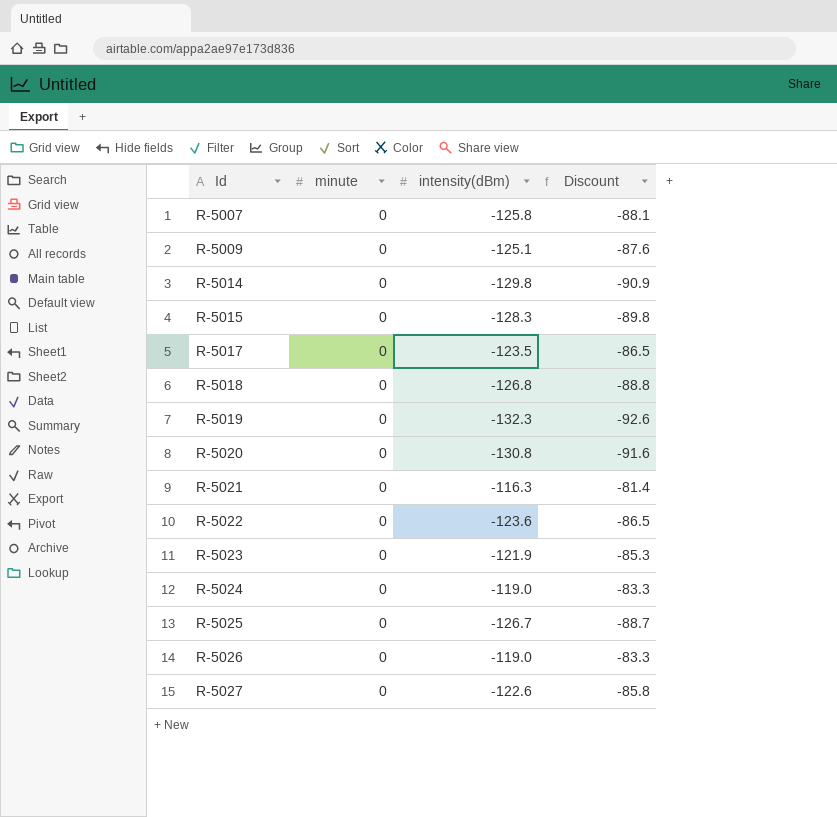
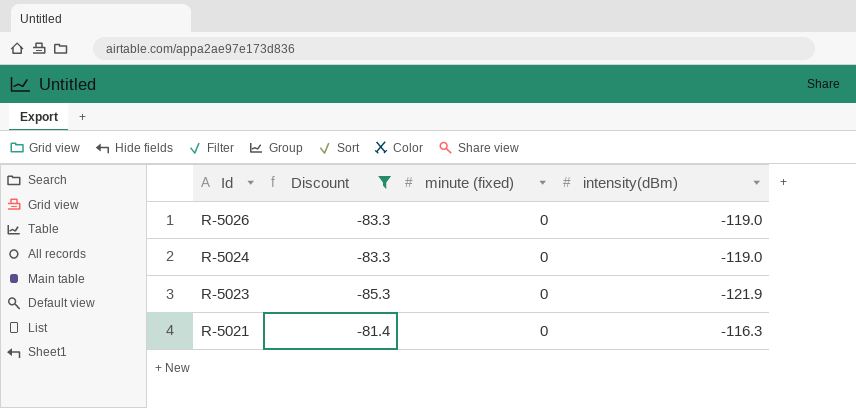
filter: none -> Discount >= -85.3
row order: Id ascending -> Id descending
column Discount | position: 4 -> 2
column name: minute -> minute (fixed)

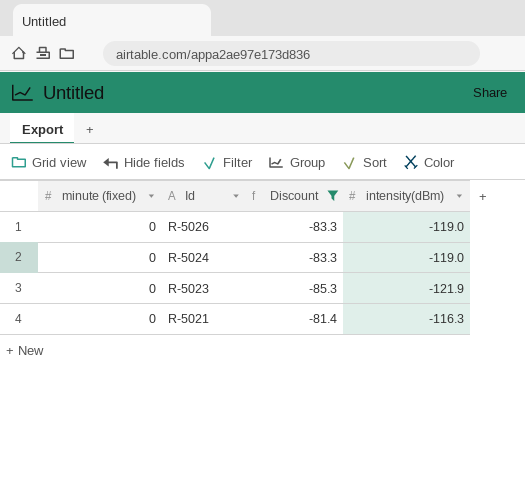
column minute (fixed) | position: 3 -> 1

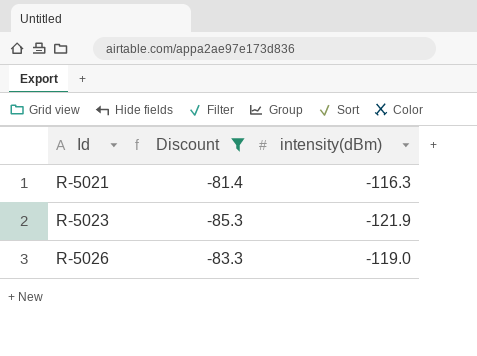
row order: Id descending -> Id ascending
column minute (fixed) | position: 1 -> none
row R-5024: 0 | -83.3 | -119.0 -> none

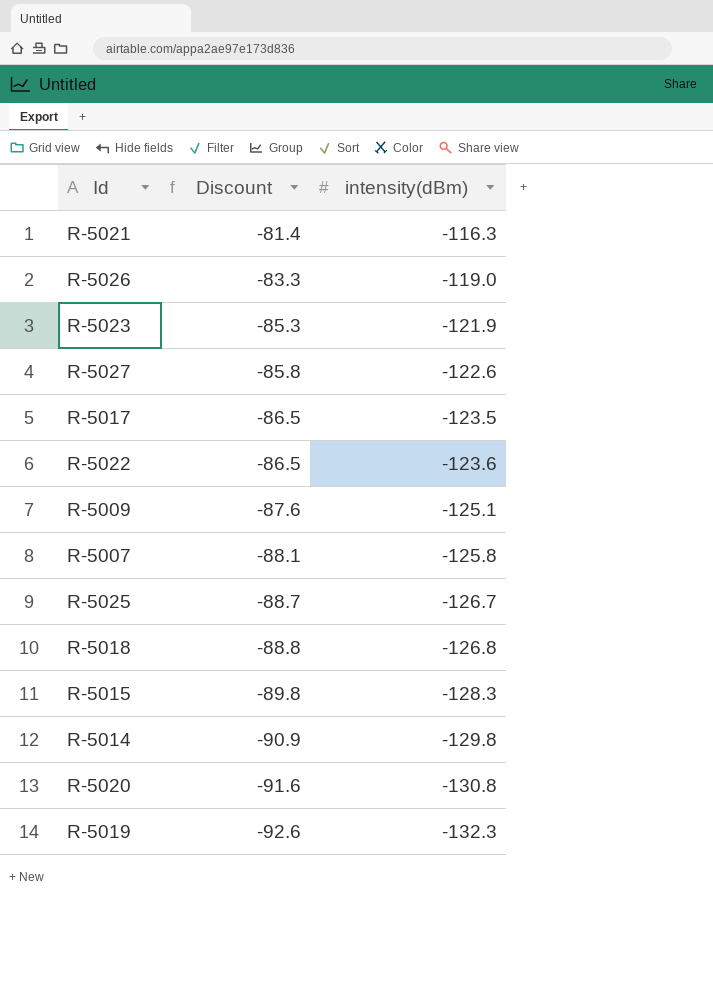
filter: Discount >= -85.3 -> none
row order: Id ascending -> Discount descending

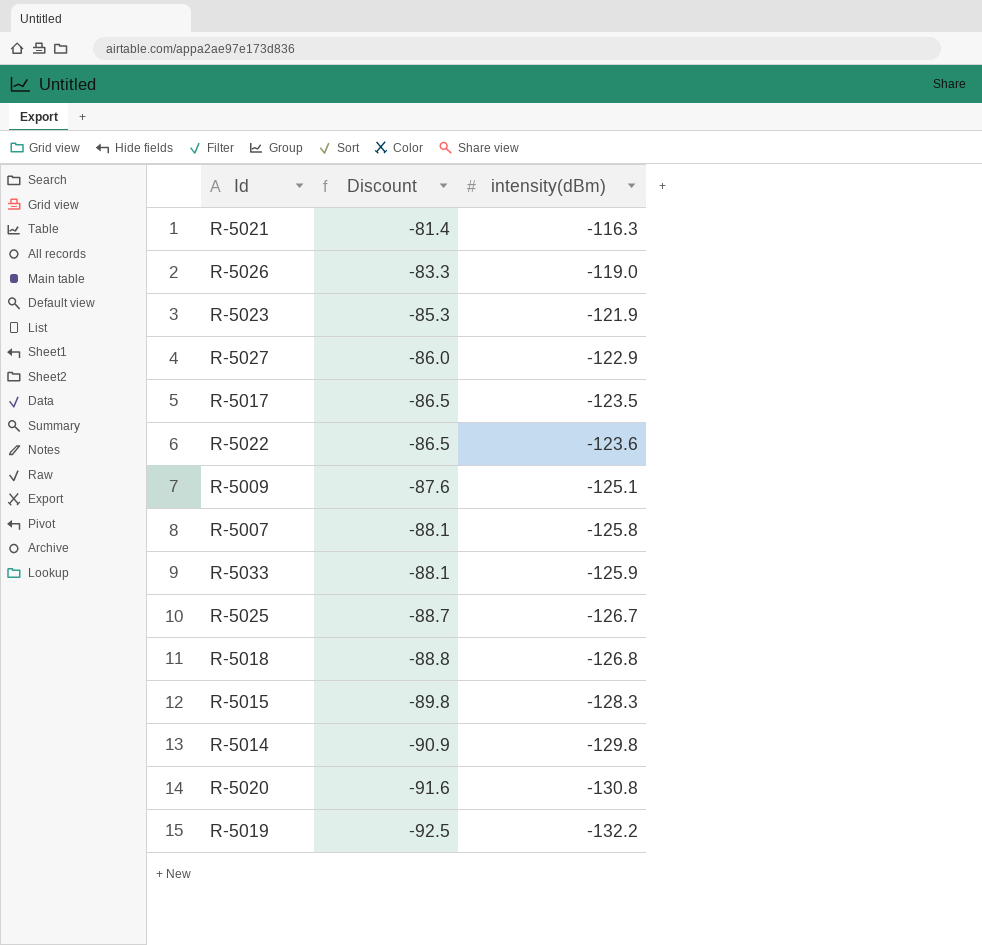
R-5027 | Discount: -85.8 -> -86.0
R-5027 | intensity(dBm): -122.6 -> -122.9
row R-5033: none -> -88.1 | -125.9
R-5019 | Discount: -92.6 -> -92.5
R-5019 | intensity(dBm): -132.3 -> -132.2

